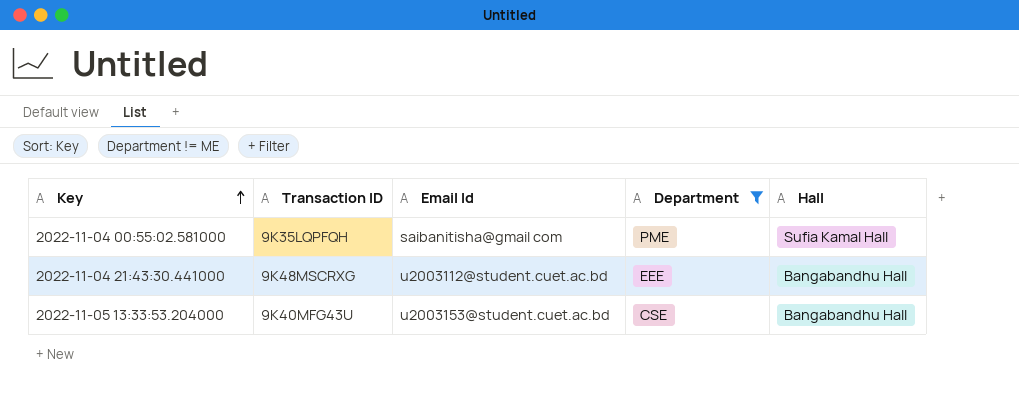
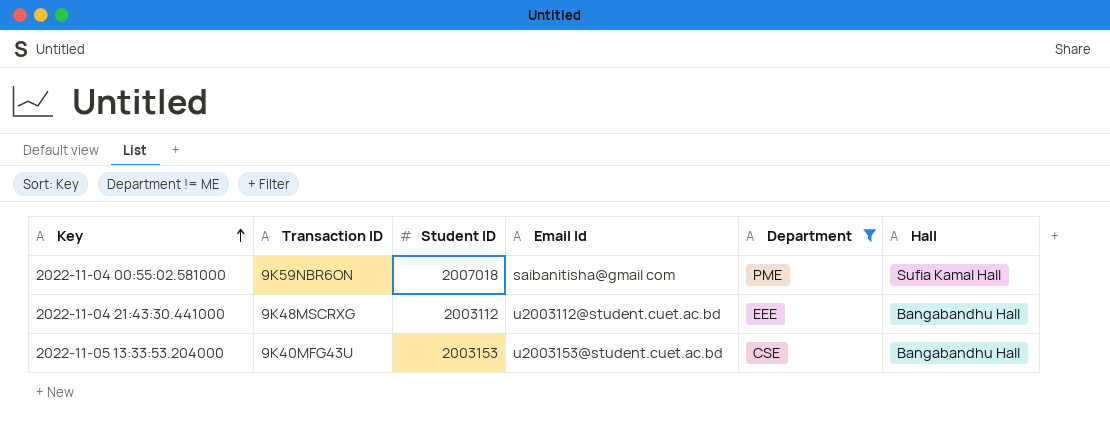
column Student ID | position: none -> 3
2022-11-04 00:55:02.581000 | Transaction ID: 9K35LQPFQH -> 9K59NBR6ON

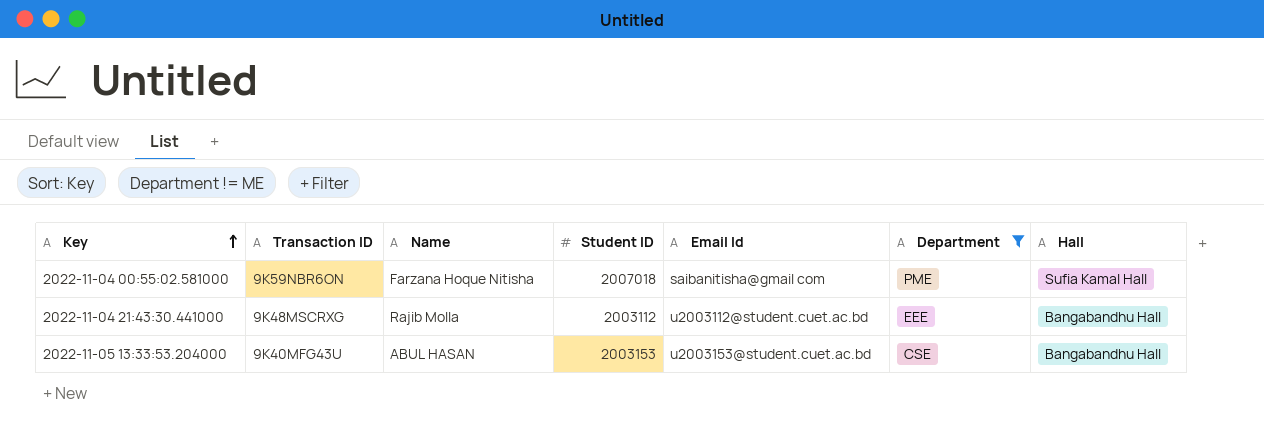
column Name | position: none -> 3

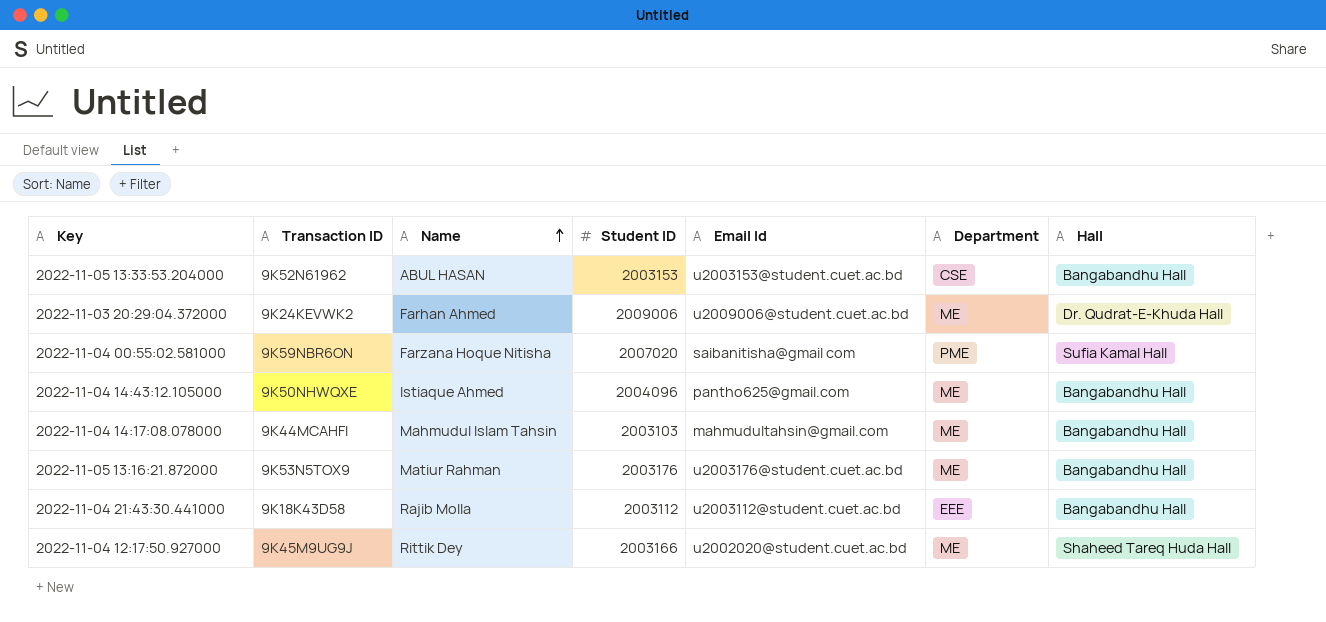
filter: Department != ME -> none
row order: Key ascending -> Name ascending
2022-11-05 13:33:53.204000 | Transaction ID: 9K40MFG43U -> 9K52N61962
2022-11-04 00:55:02.581000 | Student ID: 2007018 -> 2007020
2022-11-04 21:43:30.441000 | Transaction ID: 9K48MSCRXG -> 9K18K43D58

